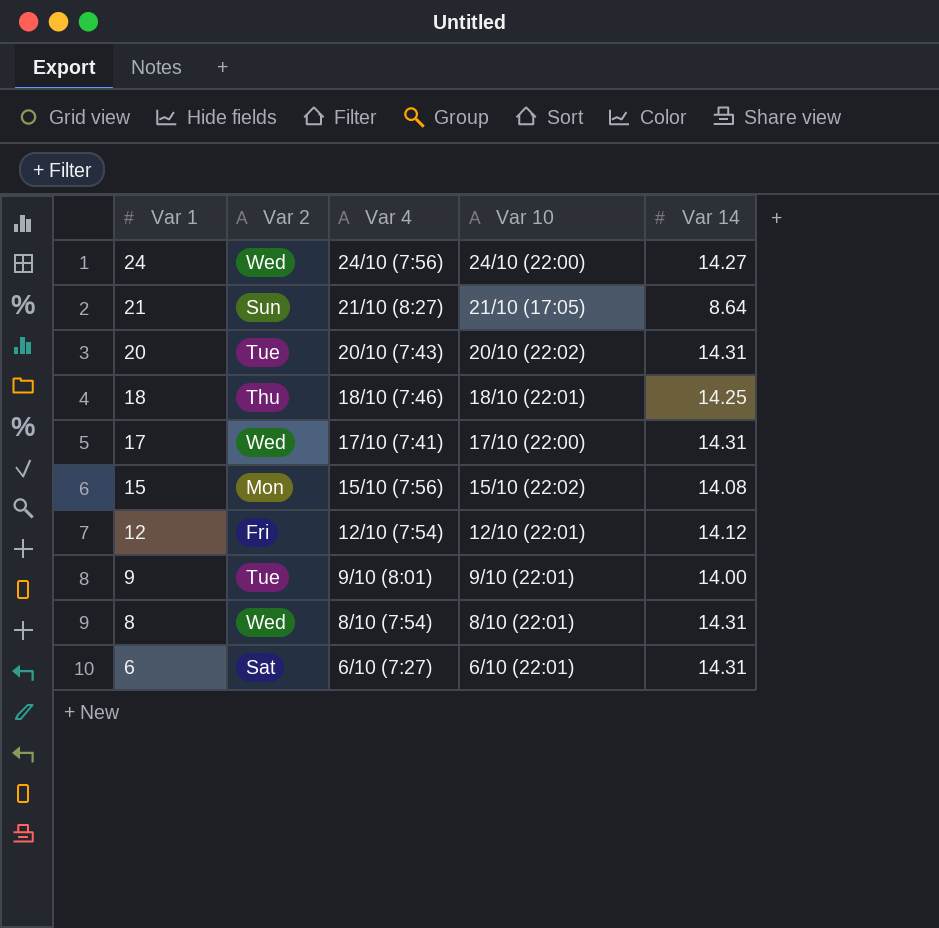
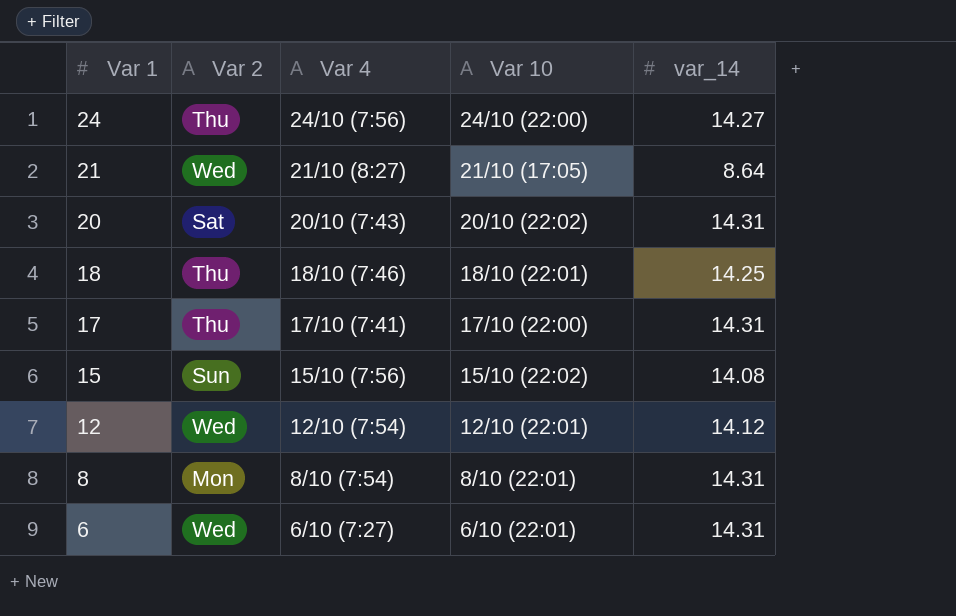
column name: Var 14 -> var_14
row 9: Tue | 9/10 (8:01) | 9/10 (22:01) | 14.00 -> none
24 | Var 2: Wed -> Thu
21 | Var 2: Sun -> Wed
20 | Var 2: Tue -> Sat
17 | Var 2: Wed -> Thu
15 | Var 2: Mon -> Sun
12 | Var 2: Fri -> Wed
8 | Var 2: Wed -> Mon
6 | Var 2: Sat -> Wed

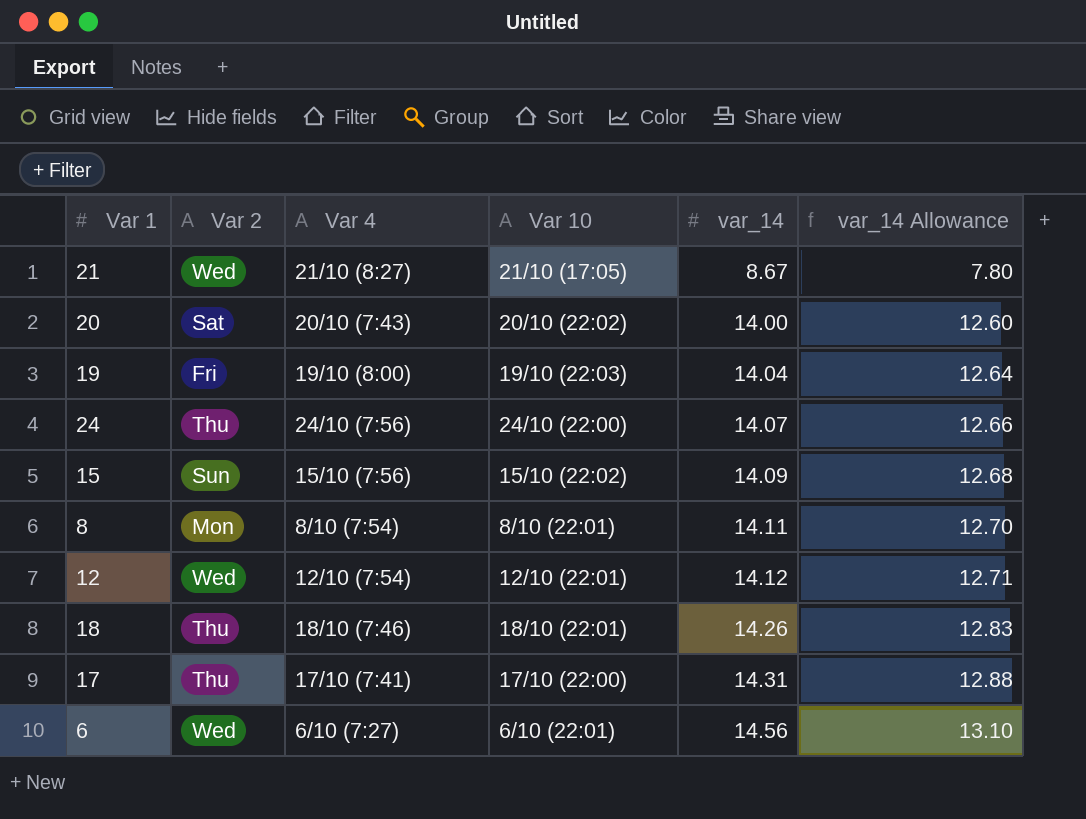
row order: Var 1 descending -> var_14 ascending
column var_14 Allowance | formula: none -> [var_14] * 0.9
21 | var_14: 8.64 -> 8.67
20 | var_14: 14.31 -> 14.00
row 19: none -> Fri | 19/10 (8:00) | 19/10 (22:03) | 14.04 | 12.64
24 | var_14: 14.27 -> 14.07
15 | var_14: 14.08 -> 14.09
8 | var_14: 14.31 -> 14.11
18 | var_14: 14.25 -> 14.26
6 | var_14: 14.31 -> 14.56

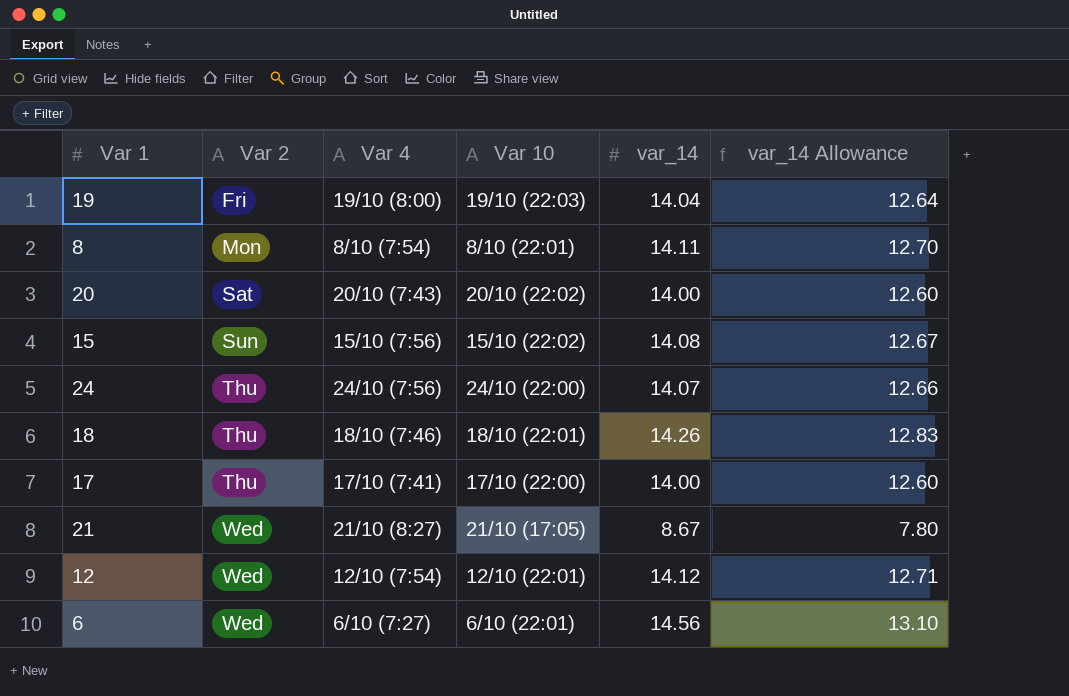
row order: var_14 ascending -> Var 2 ascending
15 | var_14: 14.09 -> 14.08
15 | var_14 Allowance: 12.68 -> 12.67
17 | var_14: 14.31 -> 14.00
17 | var_14 Allowance: 12.88 -> 12.60

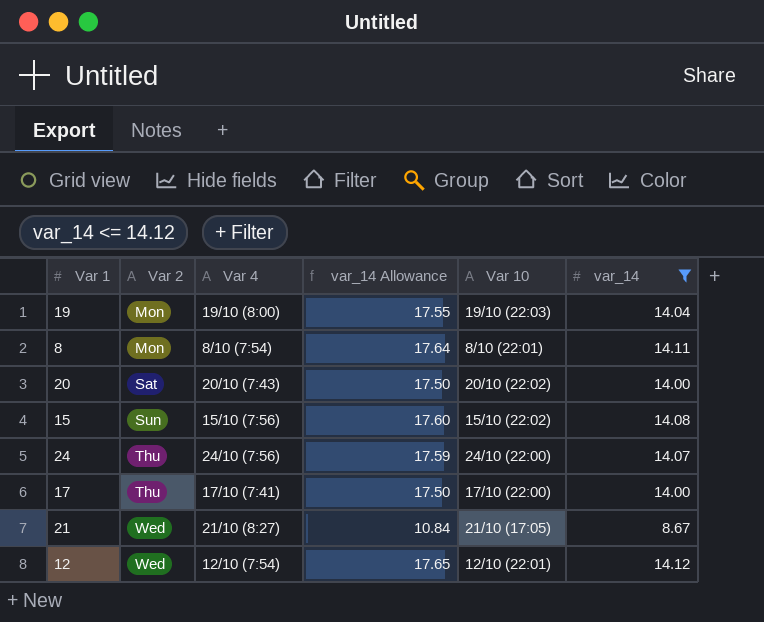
filter: none -> var_14 <= 14.12
column var_14 Allowance | formula: [var_14] * 0.9 -> [var_14] * 1.25
column var_14 Allowance | position: 6 -> 4
19 | Var 2: Fri -> Mon

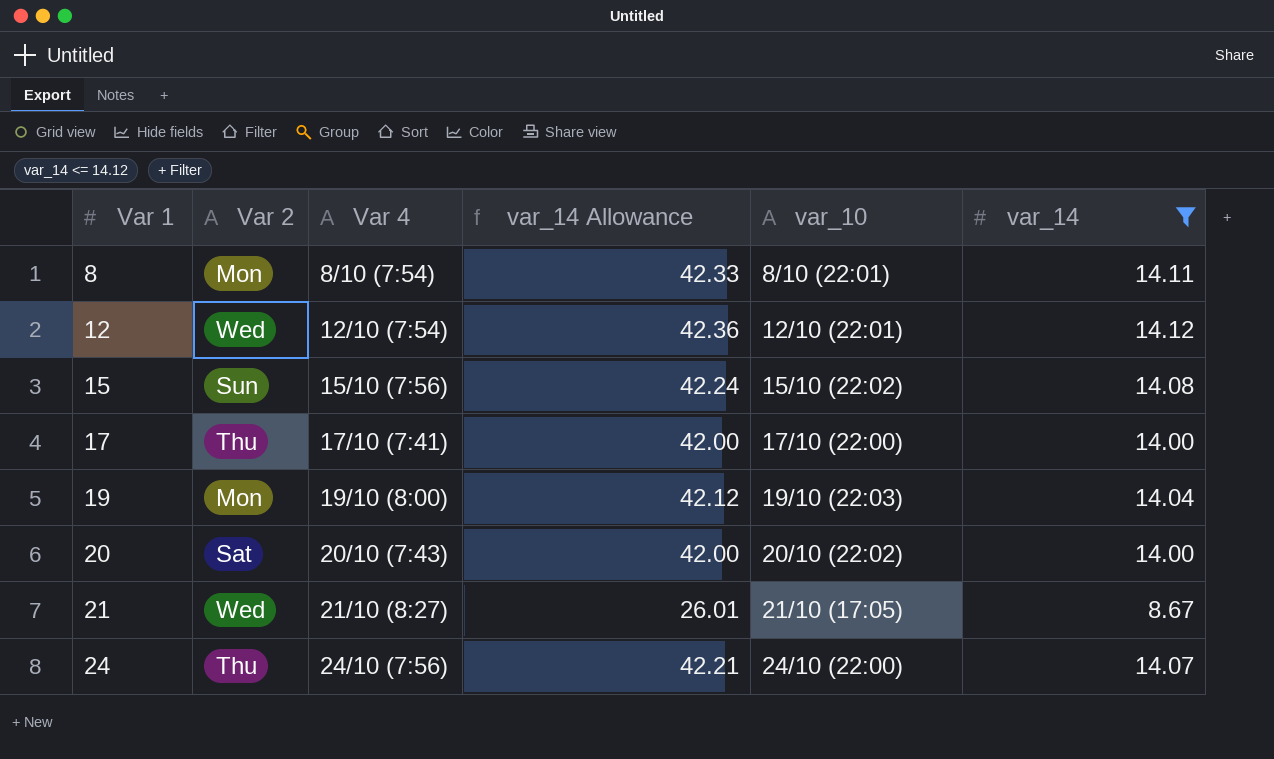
row order: Var 2 ascending -> Var 1 ascending
column var_14 Allowance | formula: [var_14] * 1.25 -> [var_14] * 3
column name: Var 10 -> var_10

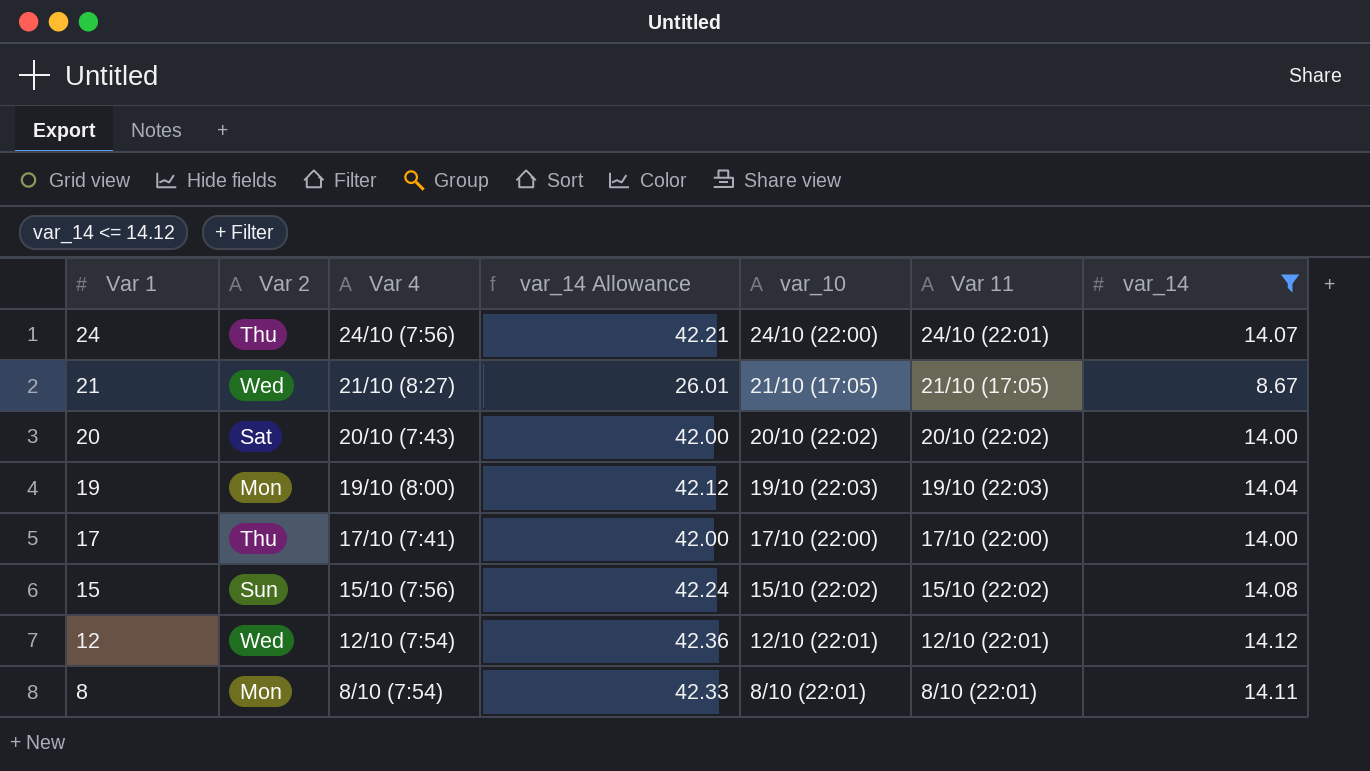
row order: Var 1 ascending -> Var 1 descending
column Var 11 | position: none -> 6

